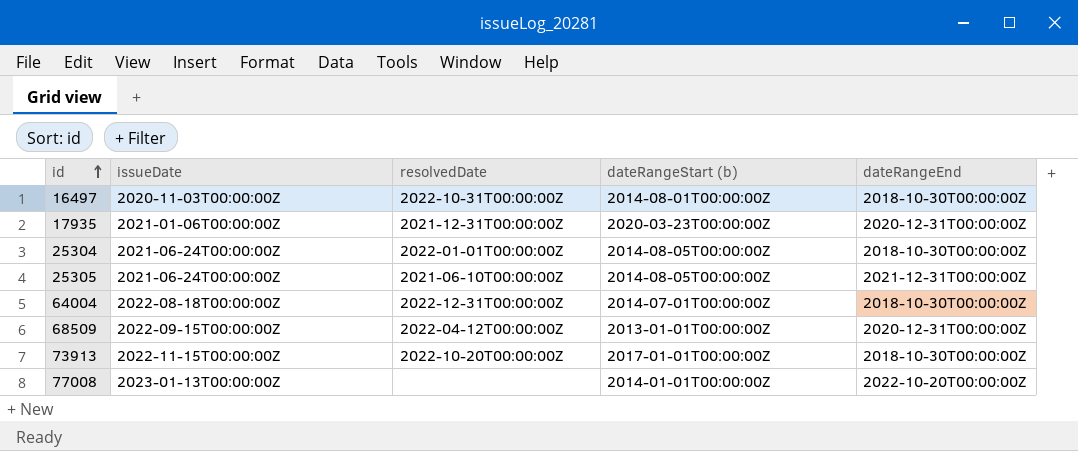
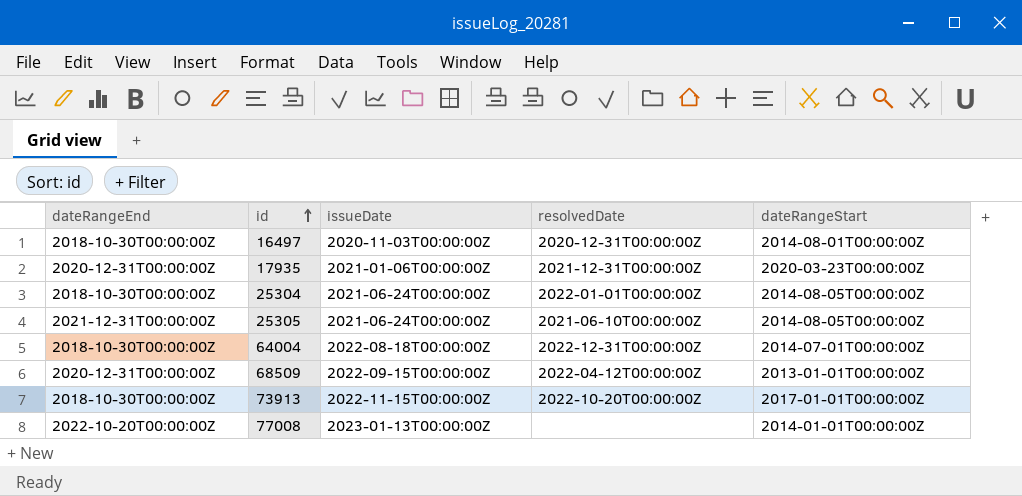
column dateRangeEnd | position: 5 -> 1
column name: dateRangeStart (b) -> dateRangeStart
16497 | resolvedDate: 2022-10-31T00:00:00Z -> 2020-12-31T00:00:00Z

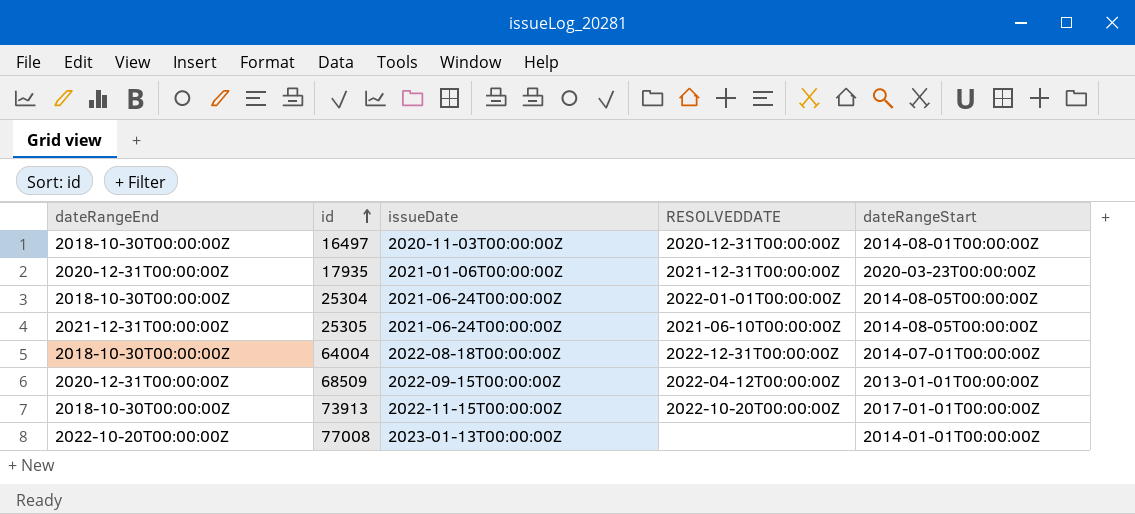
column name: resolvedDate -> RESOLVEDDATE

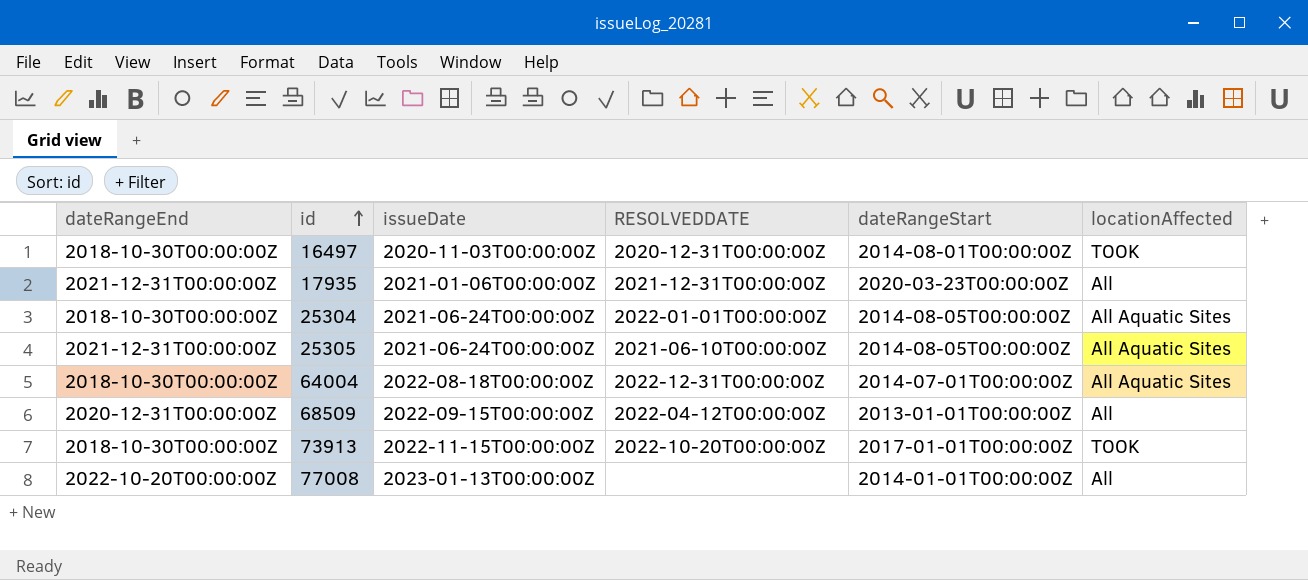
column locationAffected | position: none -> 6
17935 | dateRangeEnd: 2020-12-31T00:00:00Z -> 2021-12-31T00:00:00Z

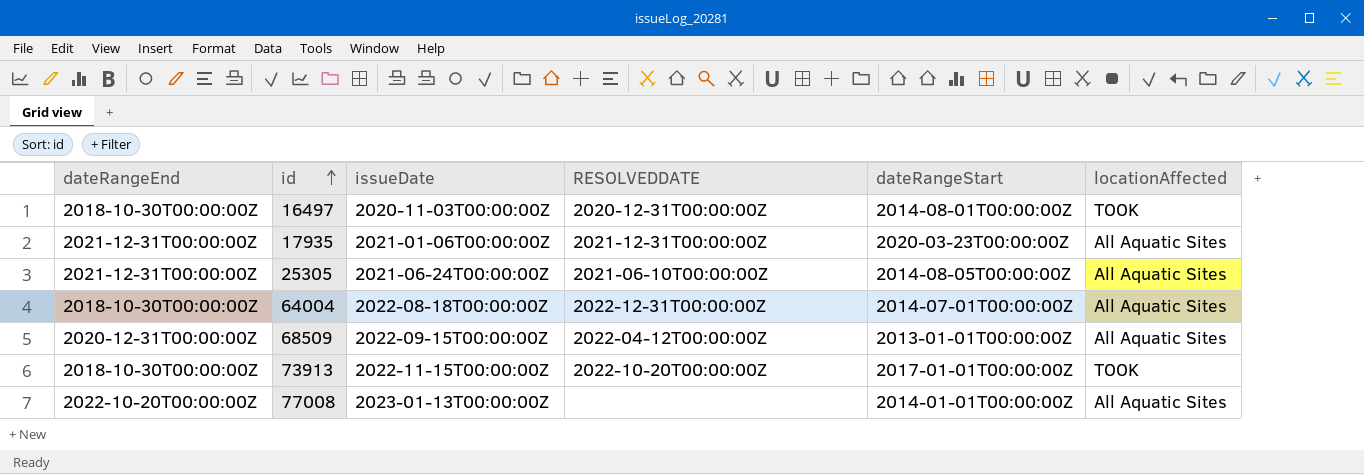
row 25304: 2018-10-30T00:00:00Z | 2021-06-24T00:00:00Z | 2022-01-01T00:00:00Z | 2014-08-05T00:00:00Z | All Aquatic Sites -> none
17935 | locationAffected: All -> All Aquatic Sites
68509 | locationAffected: All -> All Aquatic Sites
77008 | locationAffected: All -> All Aquatic Sites

